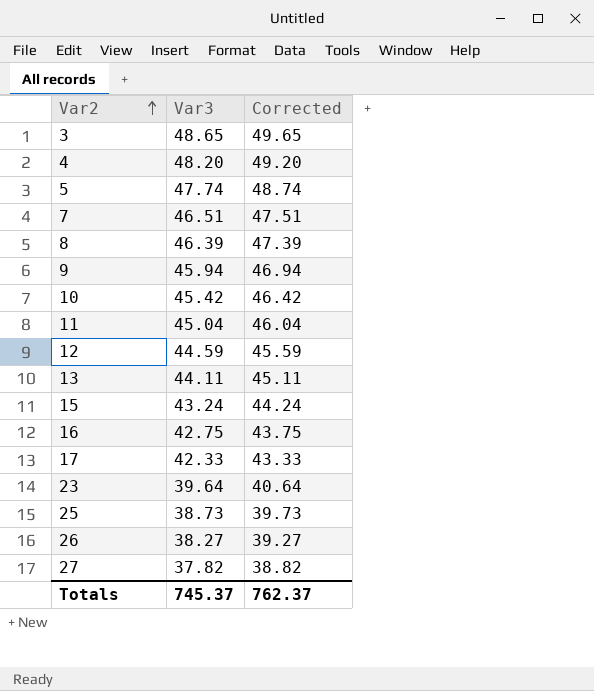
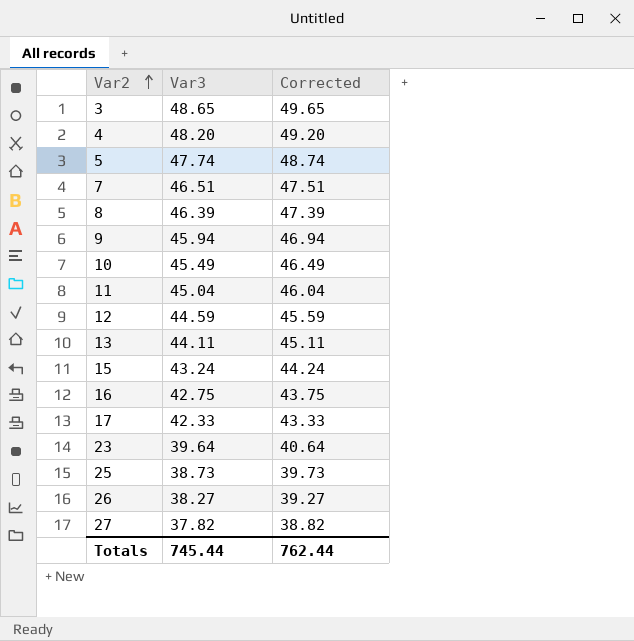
10 | Var3: 45.42 -> 45.49
10 | Corrected: 46.42 -> 46.49
Totals | Var3: 745.37 -> 745.44
Totals | Corrected: 762.37 -> 762.44

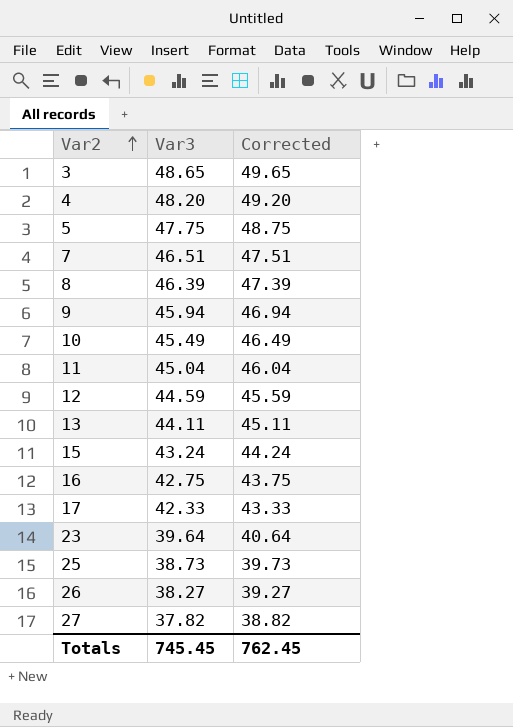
5 | Var3: 47.74 -> 47.75
5 | Corrected: 48.74 -> 48.75
Totals | Var3: 745.44 -> 745.45
Totals | Corrected: 762.44 -> 762.45

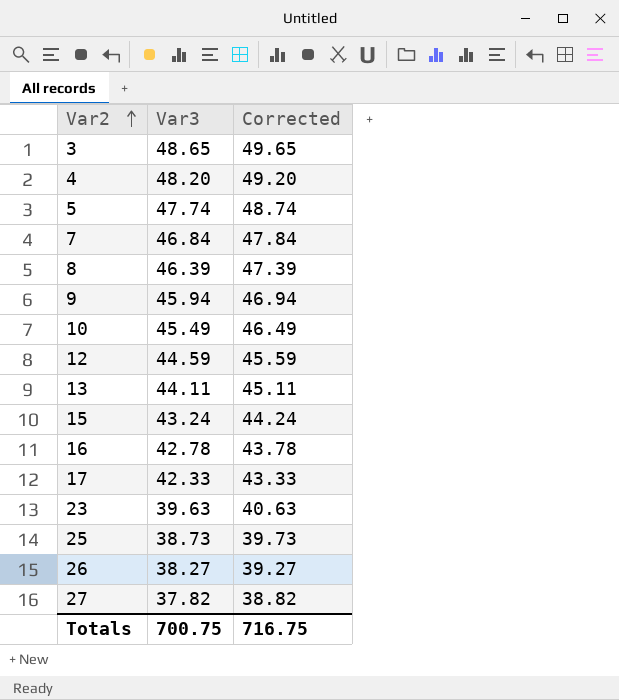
row 11: 45.04 | 46.04 -> none
5 | Var3: 47.75 -> 47.74
5 | Corrected: 48.75 -> 48.74
7 | Var3: 46.51 -> 46.84
7 | Corrected: 47.51 -> 47.84
16 | Var3: 42.75 -> 42.78
16 | Corrected: 43.75 -> 43.78
23 | Var3: 39.64 -> 39.63
23 | Corrected: 40.64 -> 40.63
Totals | Var3: 745.45 -> 700.75
Totals | Corrected: 762.45 -> 716.75

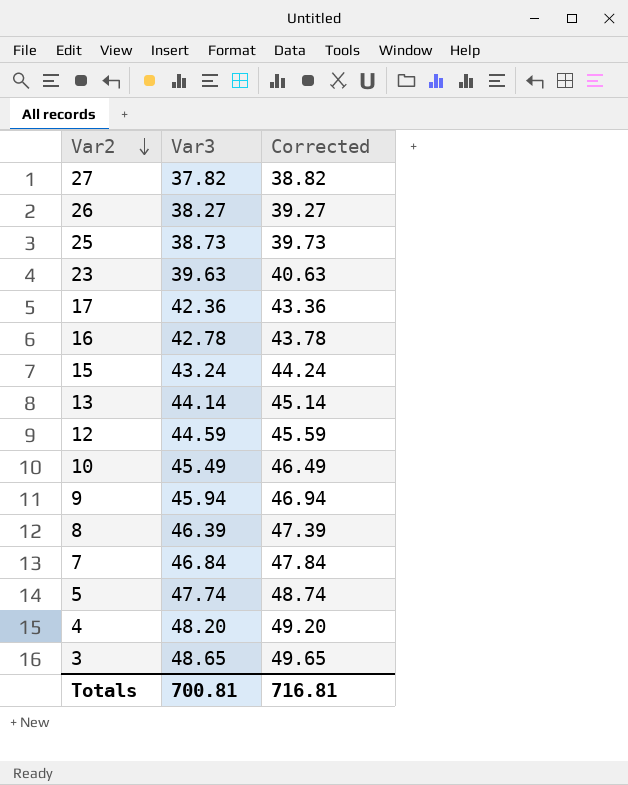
row order: Var2 ascending -> Var2 descending
17 | Var3: 42.33 -> 42.36
17 | Corrected: 43.33 -> 43.36
13 | Var3: 44.11 -> 44.14
13 | Corrected: 45.11 -> 45.14
Totals | Var3: 700.75 -> 700.81
Totals | Corrected: 716.75 -> 716.81

